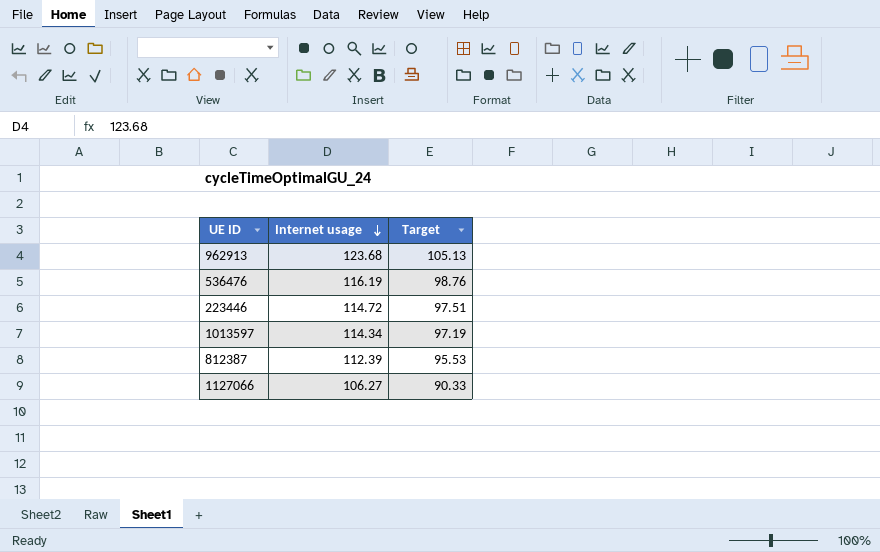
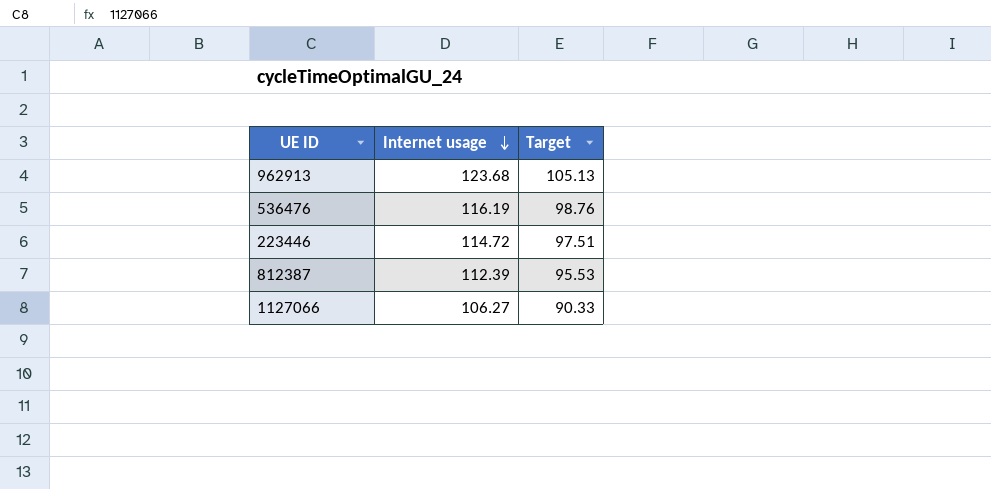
row 1013597: 114.34 | 97.19 -> none

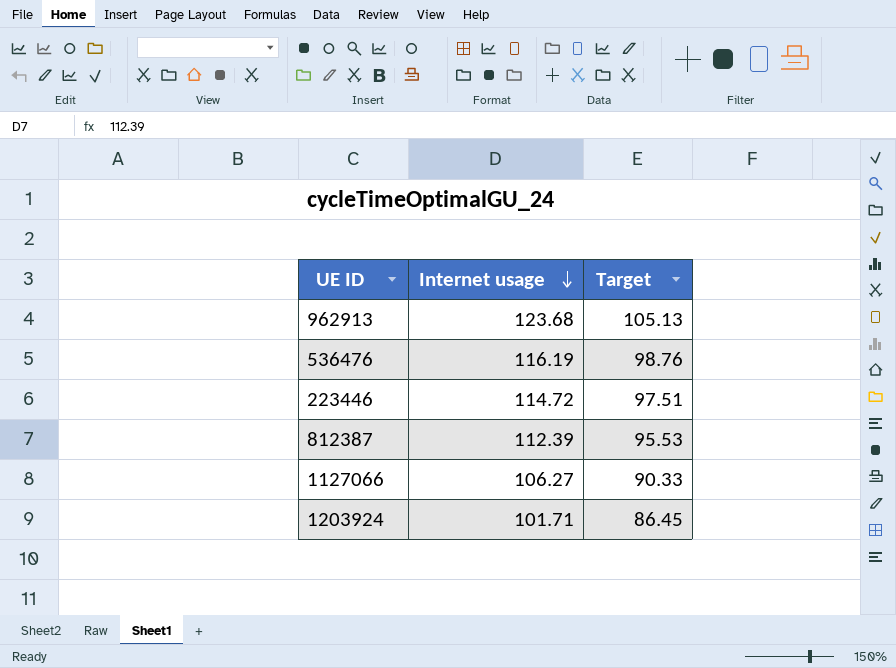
row 1203924: none -> 101.71 | 86.45

